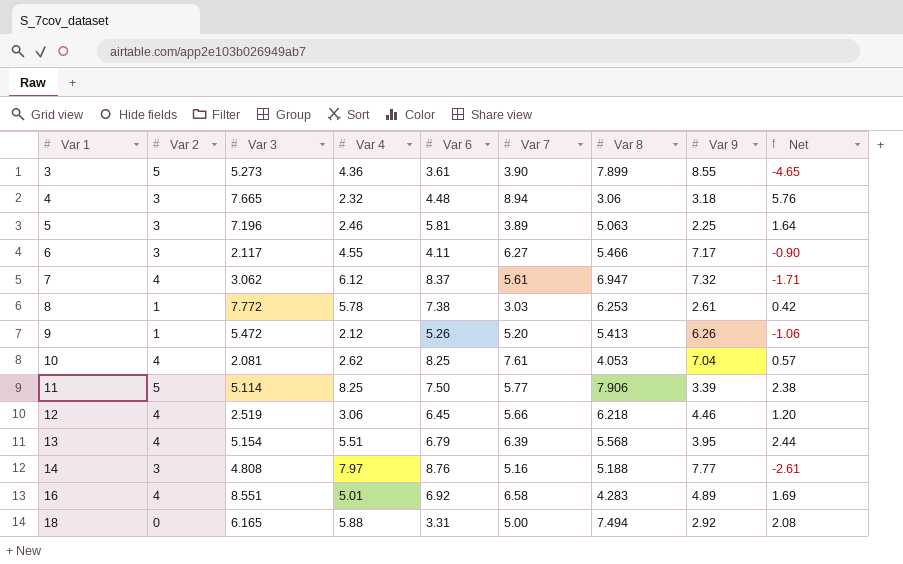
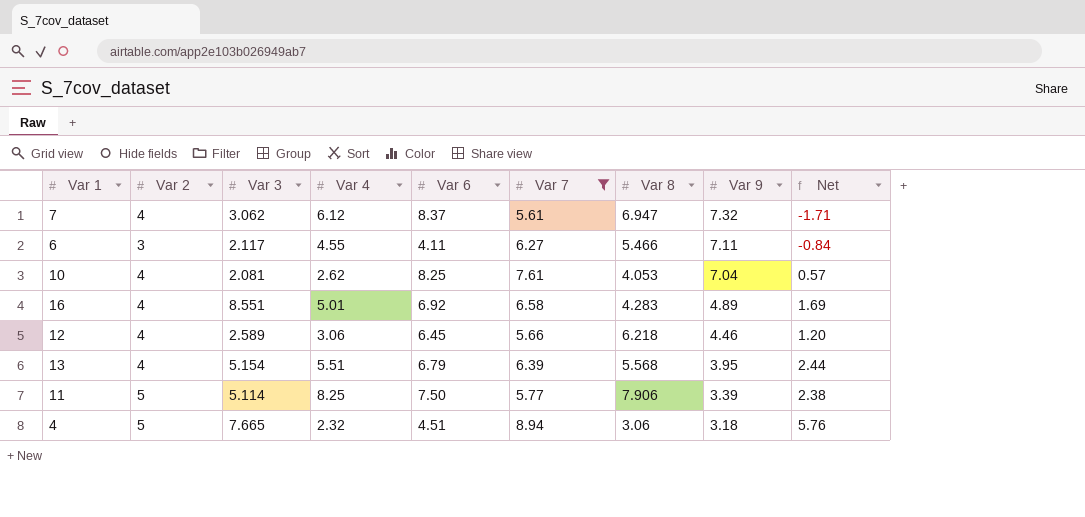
filter: none -> Var 7 >= 5.61
row order: Var 1 ascending -> Var 9 descending
6 | Var 9: 7.17 -> 7.11
6 | Net: -0.90 -> -0.84
12 | Var 3: 2.519 -> 2.589
4 | Var 2: 3 -> 5
4 | Var 6: 4.48 -> 4.51

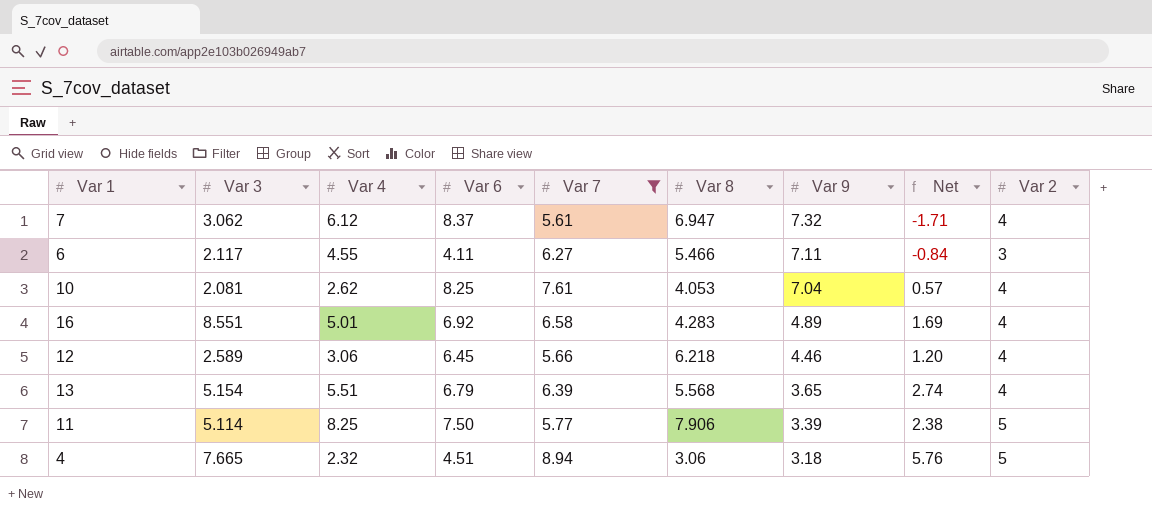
column Var 2 | position: 2 -> 9
13 | Var 9: 3.95 -> 3.65
13 | Net: 2.44 -> 2.74

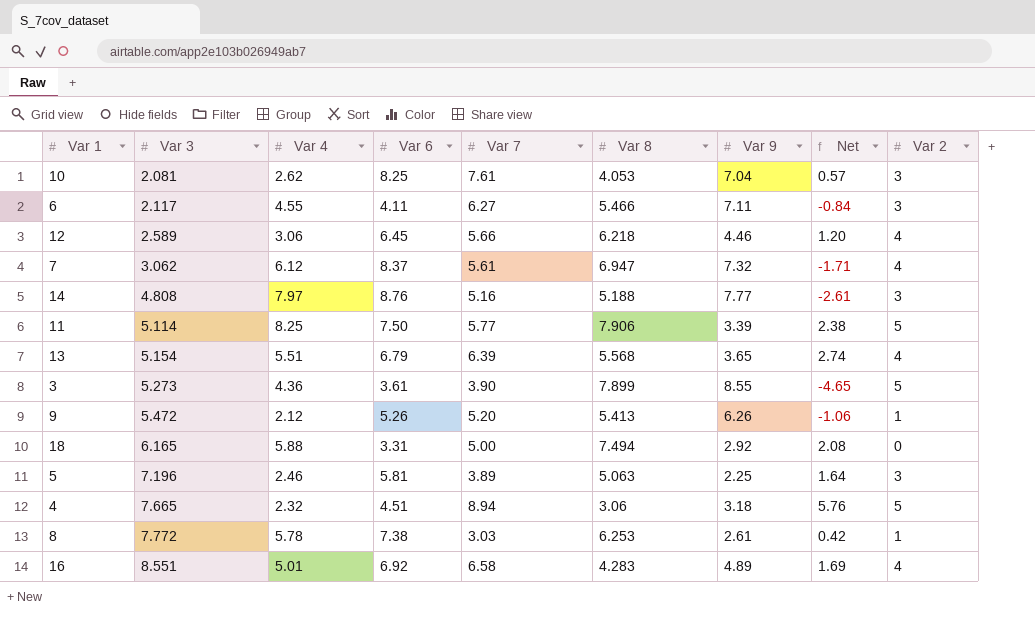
filter: Var 7 >= 5.61 -> none
row order: Var 9 descending -> Var 3 ascending
10 | Var 2: 4 -> 3

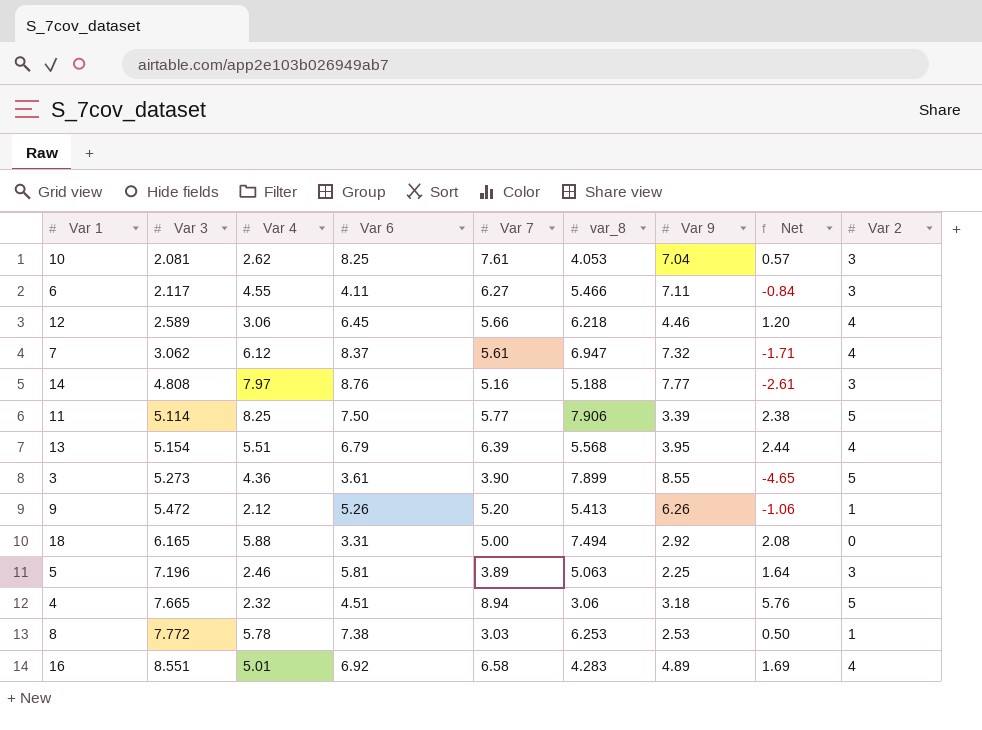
column name: Var 8 -> var_8
13 | Var 9: 3.65 -> 3.95
13 | Net: 2.74 -> 2.44
8 | Var 9: 2.61 -> 2.53
8 | Net: 0.42 -> 0.50

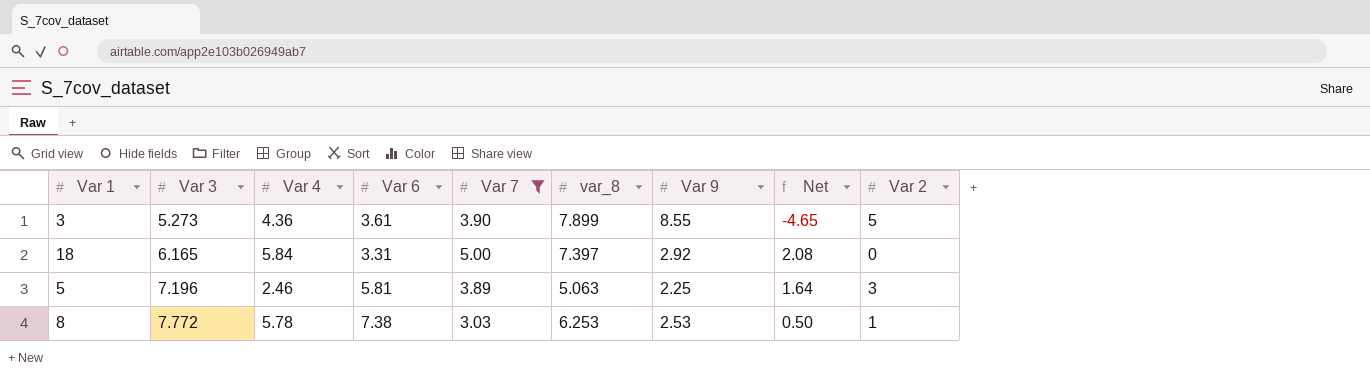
filter: none -> Var 7 <= 5.00
18 | Var 4: 5.88 -> 5.84
18 | var_8: 7.494 -> 7.397

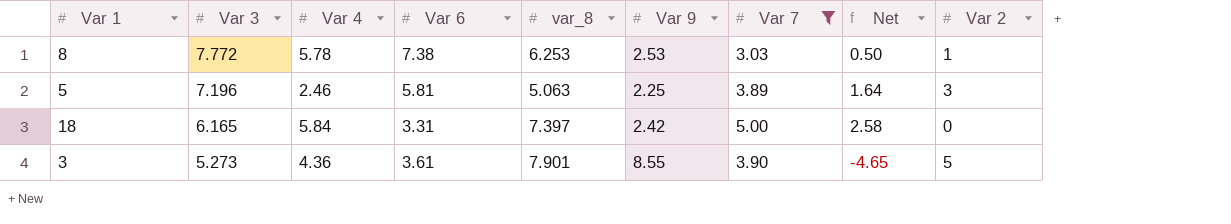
row order: Var 3 ascending -> Var 3 descending
column Var 7 | position: 5 -> 7
18 | Var 9: 2.92 -> 2.42
18 | Net: 2.08 -> 2.58
3 | var_8: 7.899 -> 7.901

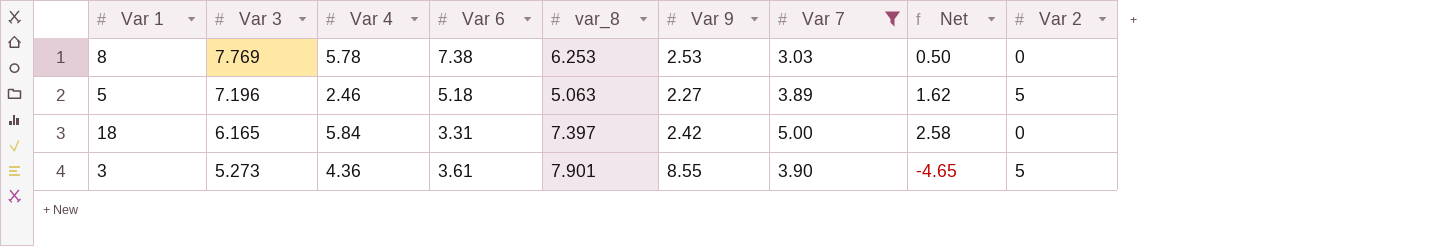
8 | Var 3: 7.772 -> 7.769
8 | Var 2: 1 -> 0
5 | Var 6: 5.81 -> 5.18
5 | Var 9: 2.25 -> 2.27
5 | Net: 1.64 -> 1.62
5 | Var 2: 3 -> 5

